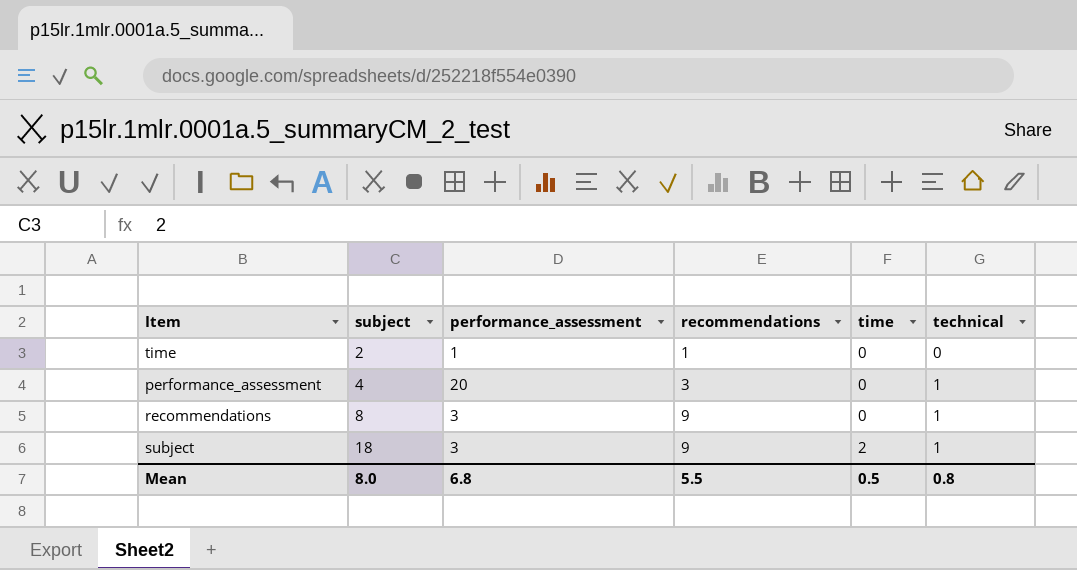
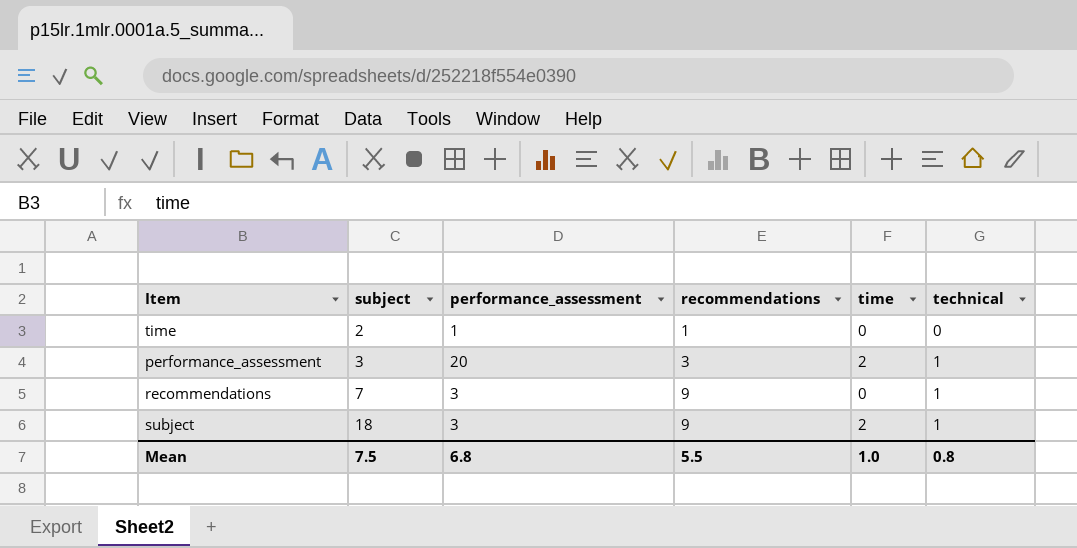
performance_assessment | subject: 4 -> 3
performance_assessment | time: 0 -> 2
recommendations | subject: 8 -> 7
Mean | subject: 8.0 -> 7.5
Mean | time: 0.5 -> 1.0

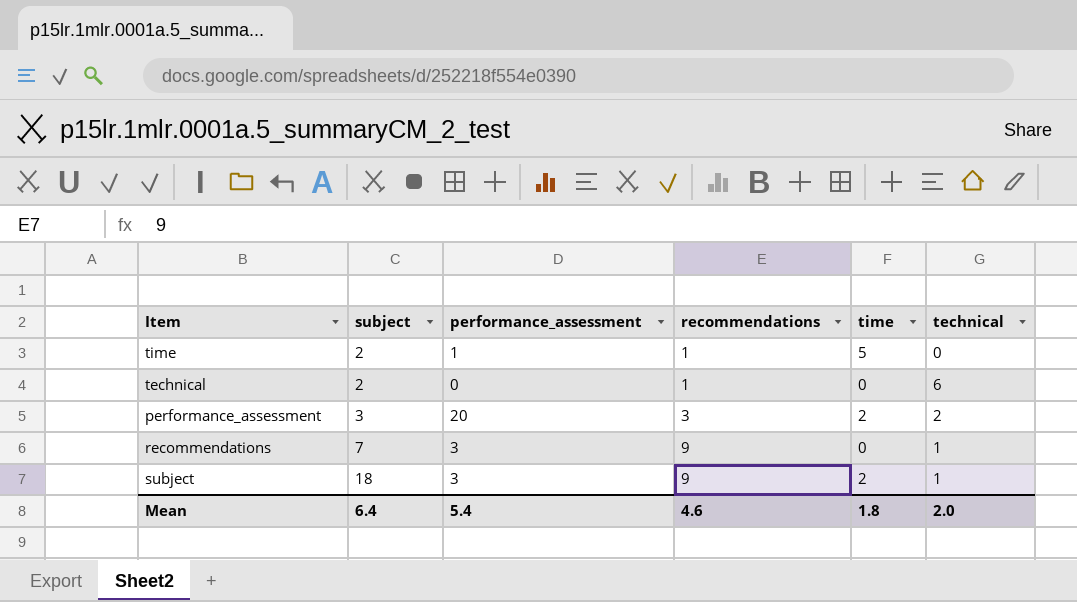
time | time: 0 -> 5
row technical: none -> 2 | 0 | 1 | 0 | 6
performance_assessment | technical: 1 -> 2
Mean | subject: 7.5 -> 6.4
Mean | performance_assessment: 6.8 -> 5.4
Mean | recommendations: 5.5 -> 4.6
Mean | time: 1.0 -> 1.8
Mean | technical: 0.8 -> 2.0

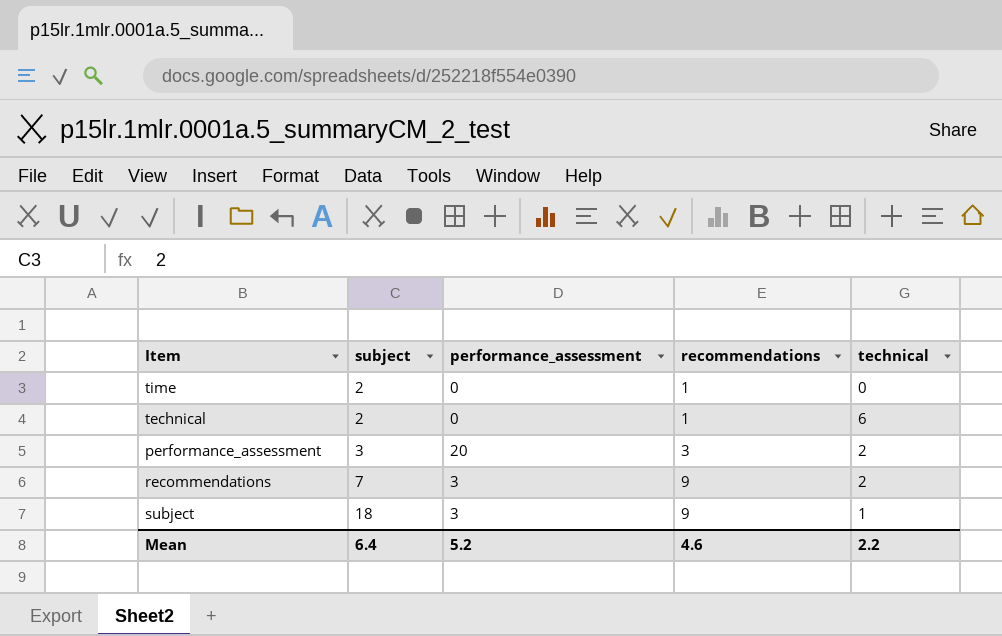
column time | position: 5 -> none
time | performance_assessment: 1 -> 0
recommendations | technical: 1 -> 2
Mean | performance_assessment: 5.4 -> 5.2
Mean | technical: 2.0 -> 2.2

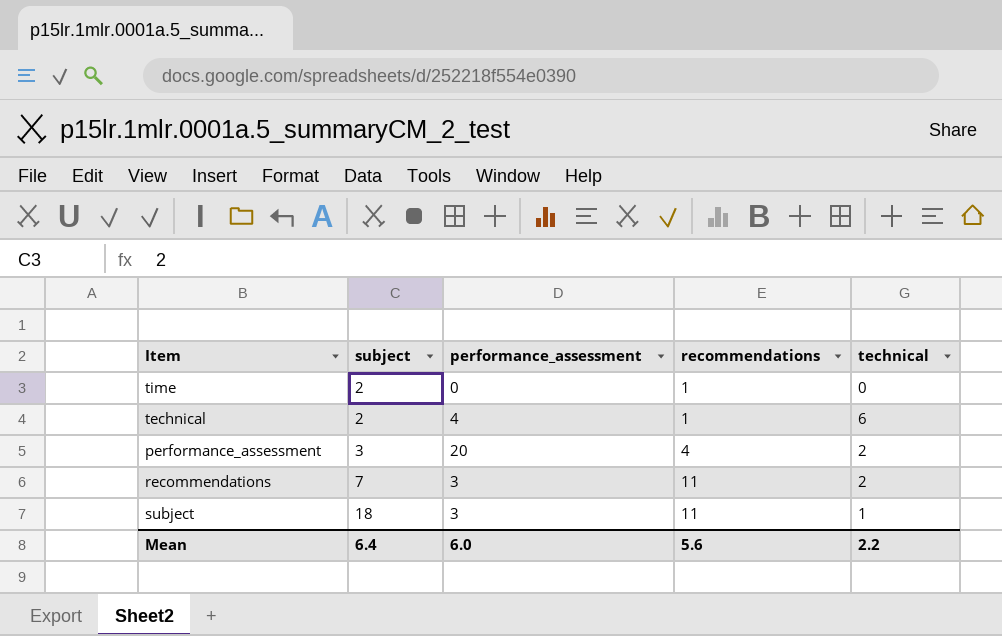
technical | performance_assessment: 0 -> 4
performance_assessment | recommendations: 3 -> 4
recommendations | recommendations: 9 -> 11
subject | recommendations: 9 -> 11
Mean | performance_assessment: 5.2 -> 6.0
Mean | recommendations: 4.6 -> 5.6

